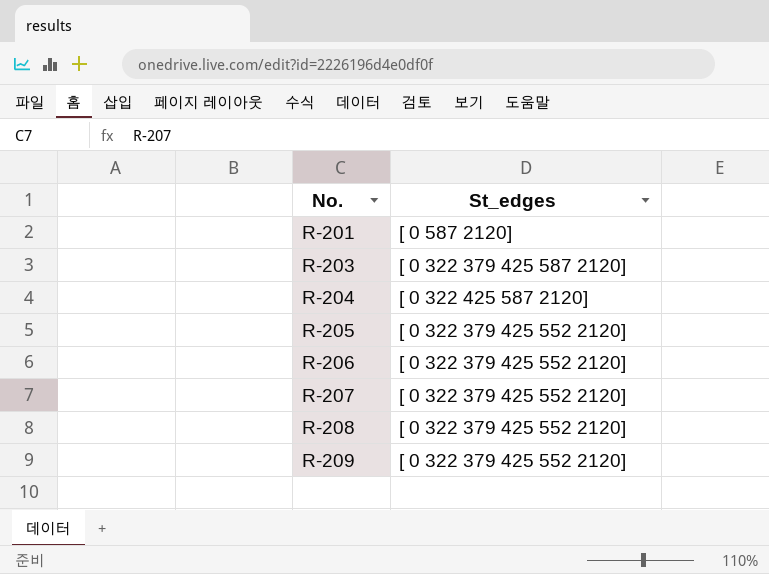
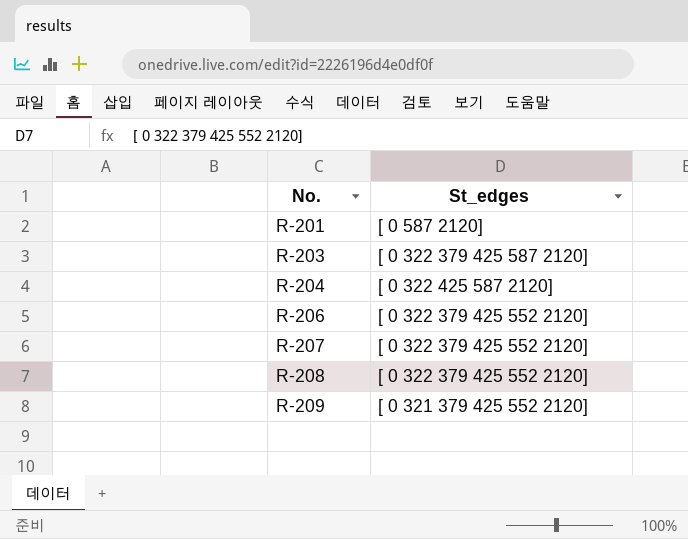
row R-205: [ 0 322 379 425 552 2120] -> none
R-209 | St_edges: [ 0 322 379 425 552 2120] -> [ 0 321 379 425 552 2120]

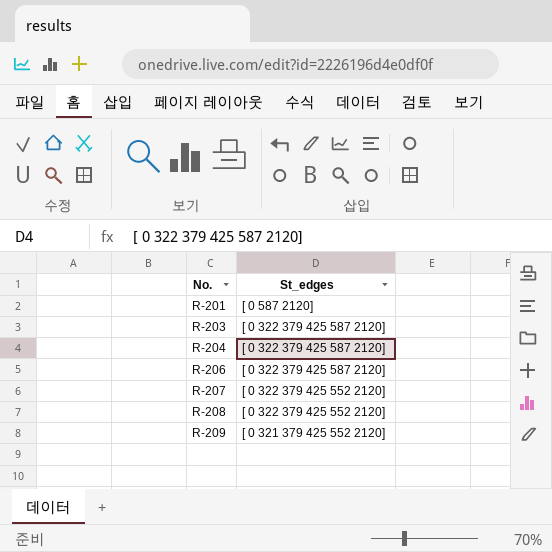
R-204 | St_edges: [ 0 322 425 587 2120] -> [ 0 322 379 425 587 2120]
R-206 | St_edges: [ 0 322 379 425 552 2120] -> [ 0 322 379 425 587 2120]

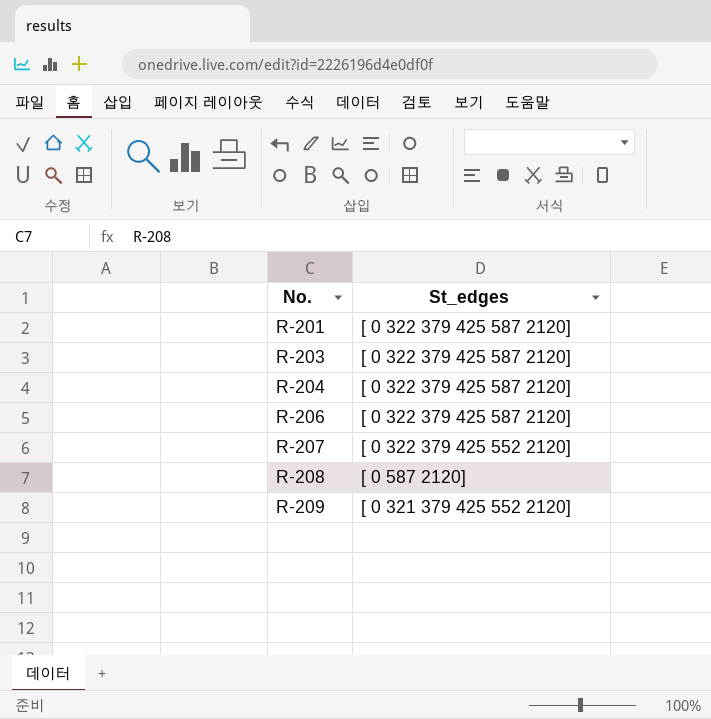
R-201 | St_edges: [ 0 587 2120] -> [ 0 322 379 425 587 2120]
R-208 | St_edges: [ 0 322 379 425 552 2120] -> [ 0 587 2120]

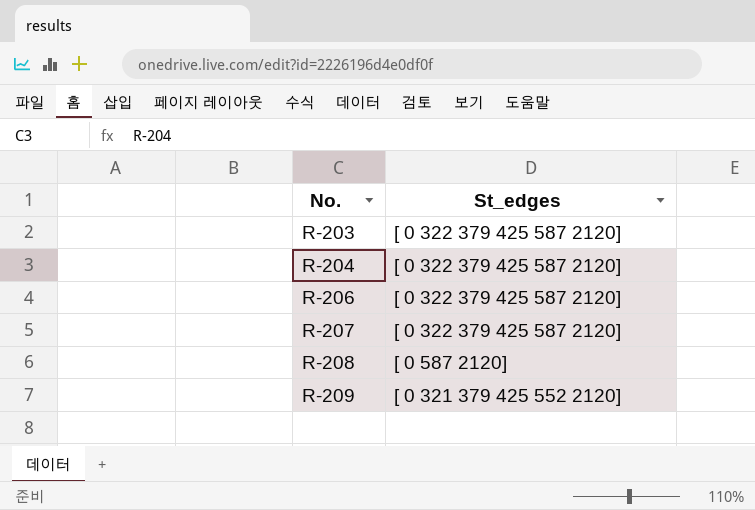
row R-201: [ 0 322 379 425 587 2120] -> none
R-207 | St_edges: [ 0 322 379 425 552 2120] -> [ 0 322 379 425 587 2120]

